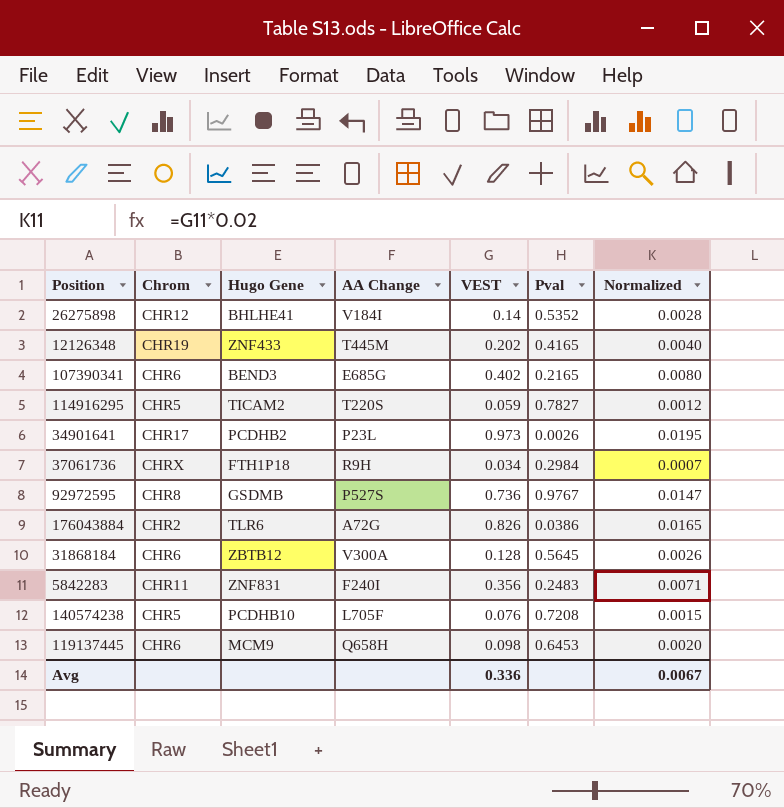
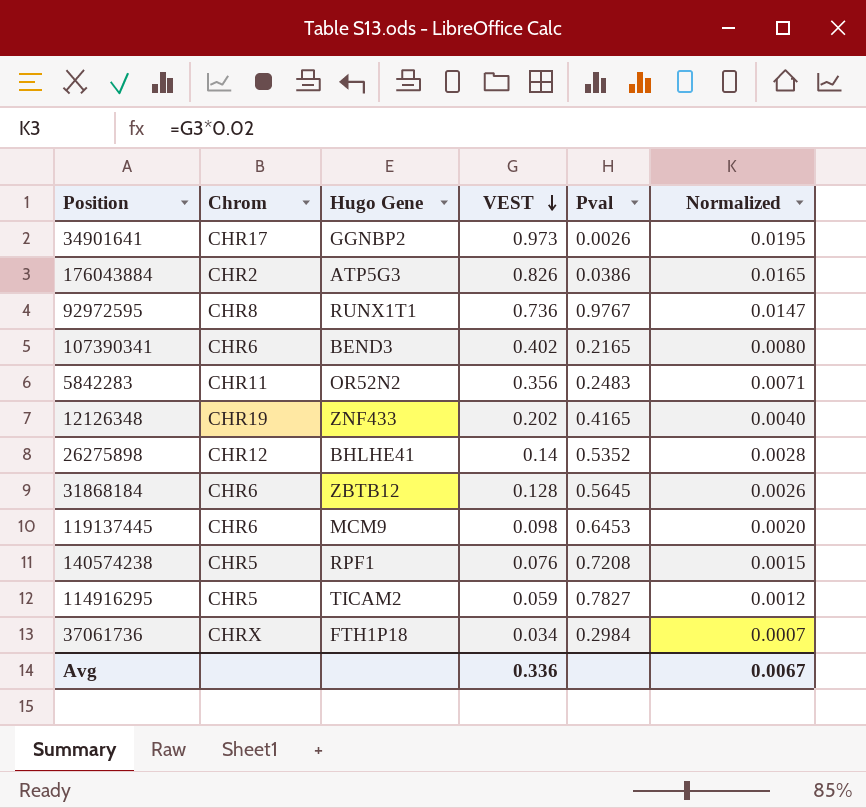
row order: none -> VEST descending
column AA Change | position: 4 -> none
34901641 | Hugo Gene: PCDHB2 -> GGNBP2
176043884 | Hugo Gene: TLR6 -> ATP5G3
92972595 | Hugo Gene: GSDMB -> RUNX1T1
5842283 | Hugo Gene: ZNF831 -> OR52N2
140574238 | Hugo Gene: PCDHB10 -> RPF1

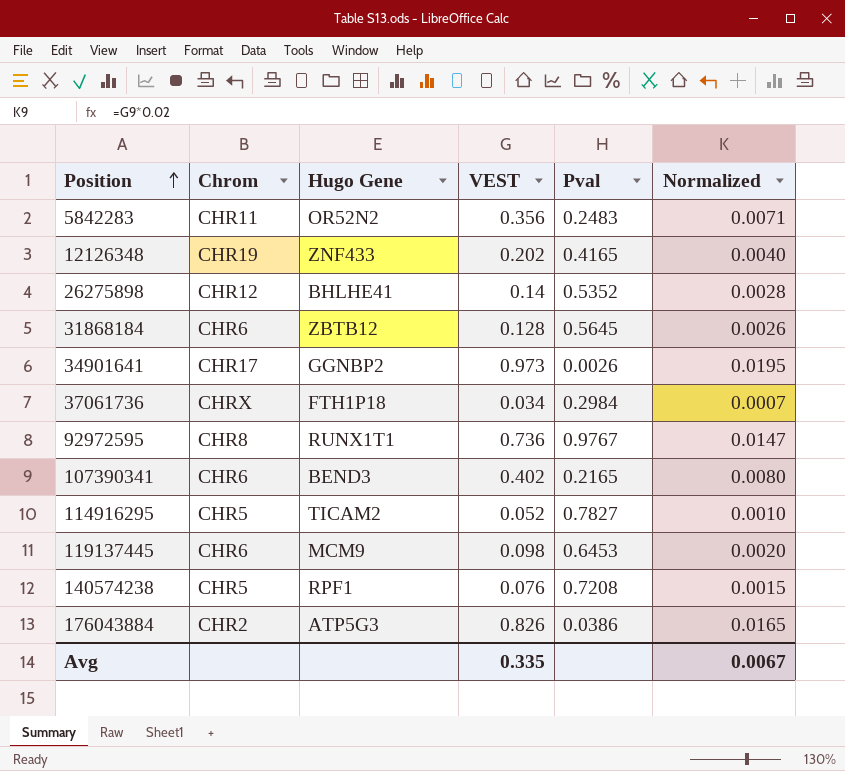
row order: VEST descending -> Position ascending
114916295 | VEST: 0.059 -> 0.052
114916295 | Normalized: 0.0012 -> 0.0010
Avg | VEST: 0.336 -> 0.335

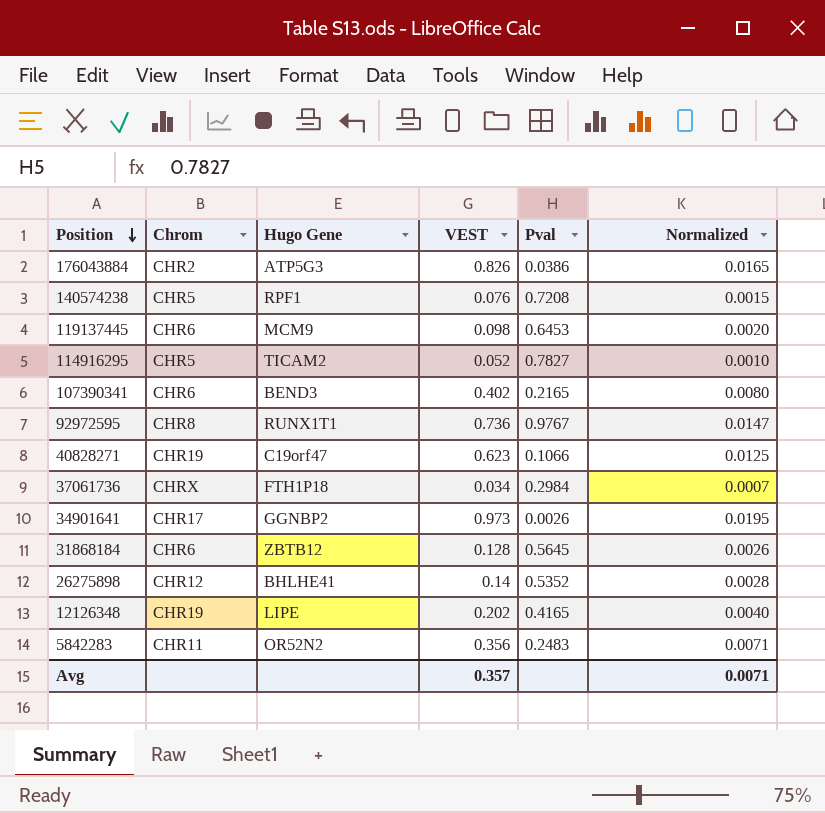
row order: Position ascending -> Position descending
row 40828271: none -> CHR19 | C19orf47 | 0.623 | 0.1066 | 0.0125
12126348 | Hugo Gene: ZNF433 -> LIPE
Avg | VEST: 0.335 -> 0.357
Avg | Normalized: 0.0067 -> 0.0071

